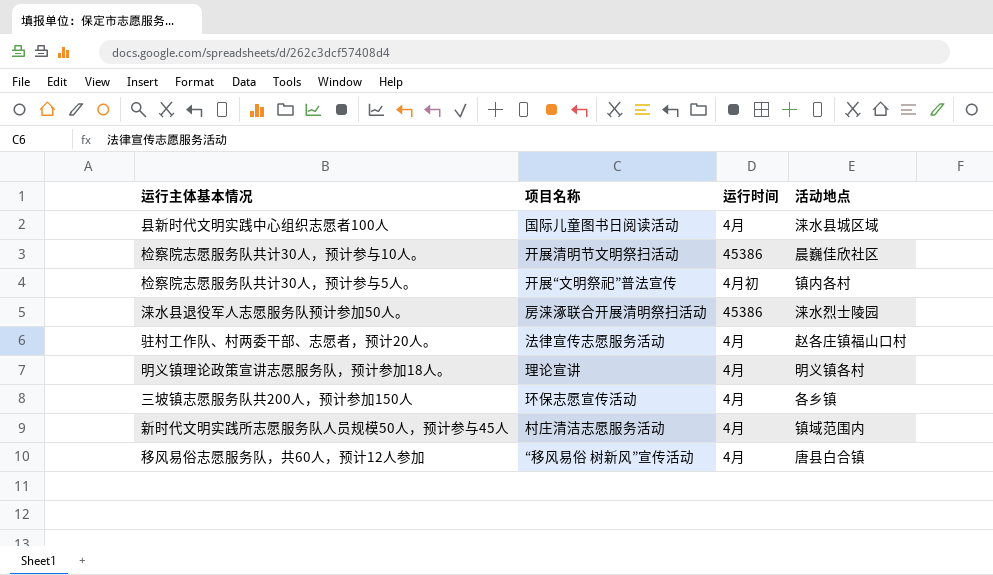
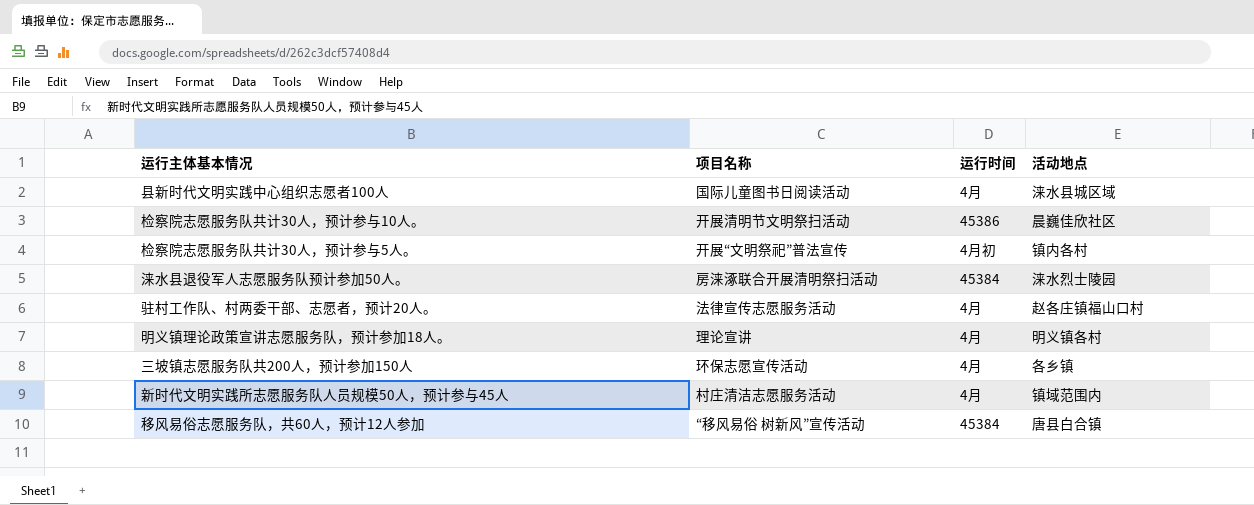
涞水县退役军人志愿服务队预计参加50人。 | 运行时间: 45386 -> 45384
移风易俗志愿服务队，共60人，预计12人参加 | 运行时间: 4月 -> 45384

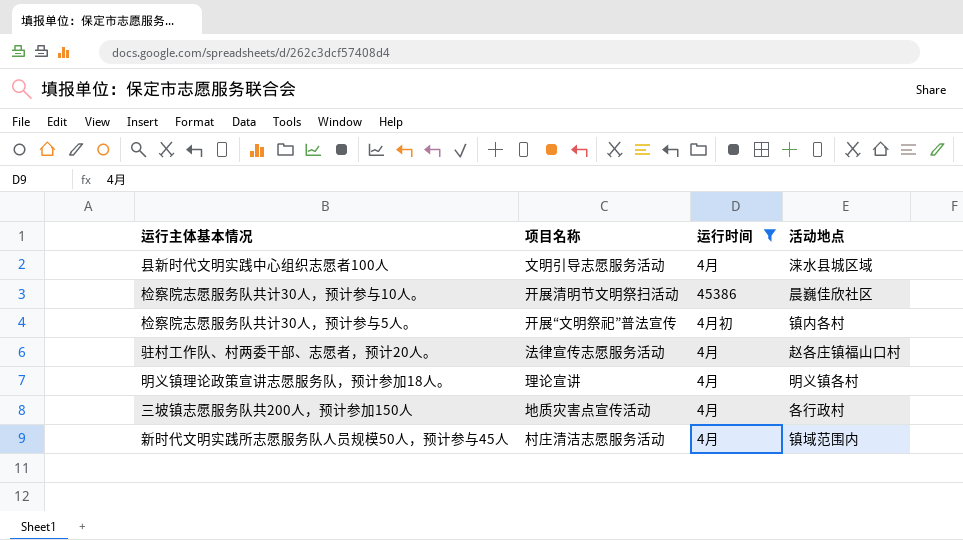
filter: none -> 运行时间 != 45384
县新时代文明实践中心组织志愿者100人 | 项目名称: 国际儿童图书日阅读活动 -> 文明引导志愿服务活动
三坡镇志愿服务队共200人，预计参加150人 | 项目名称: 环保志愿宣传活动 -> 地质灾害点宣传活动
三坡镇志愿服务队共200人，预计参加150人 | 活动地点: 各乡镇 -> 各行政村

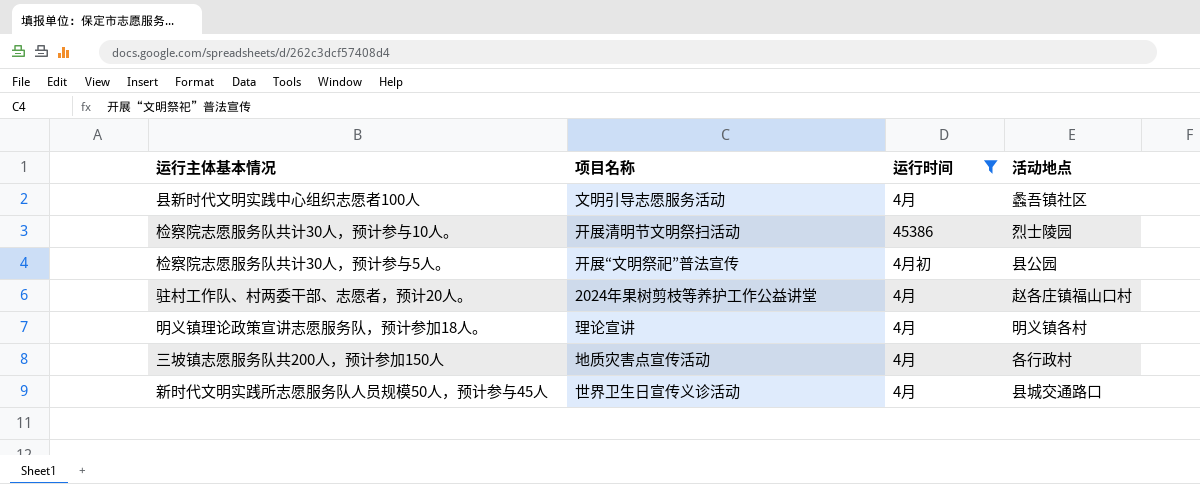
县新时代文明实践中心组织志愿者100人 | 活动地点: 涞水县城区域 -> 蠡吾镇社区
检察院志愿服务队共计30人，预计参与10人。 | 活动地点: 晨巍佳欣社区 -> 烈士陵园
检察院志愿服务队共计30人，预计参与5人。 | 活动地点: 镇内各村 -> 县公园
驻村工作队、村两委干部、志愿者，预计20人。 | 项目名称: 法律宣传志愿服务活动 -> 2024年果树剪枝等养护工作公益讲堂
新时代文明实践所志愿服务队人员规模50人，预计参与45人 | 项目名称: 村庄清洁志愿服务活动 -> 世界卫生日宣传义诊活动
新时代文明实践所志愿服务队人员规模50人，预计参与45人 | 活动地点: 镇域范围内 -> 县城交通路口

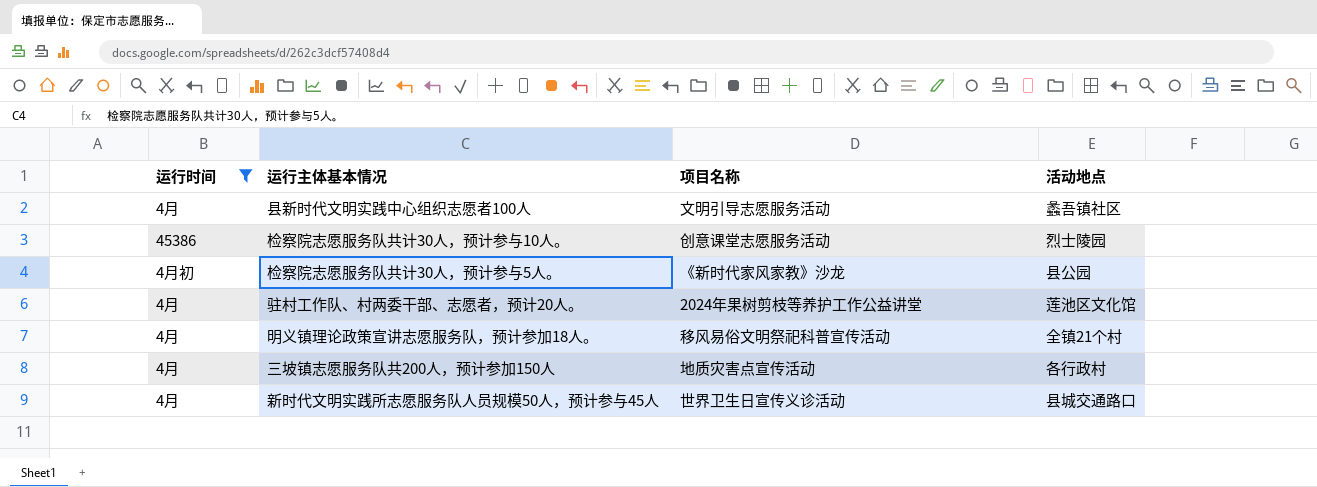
column 运行时间 | position: 3 -> 1
检察院志愿服务队共计30人，预计参与10人。 | 项目名称: 开展清明节文明祭扫活动 -> 创意课堂志愿服务活动
检察院志愿服务队共计30人，预计参与5人。 | 项目名称: 开展“文明祭祀”普法宣传 -> 《新时代家风家教》沙龙
驻村工作队、村两委干部、志愿者，预计20人。 | 活动地点: 赵各庄镇福山口村 -> 莲池区文化馆
明义镇理论政策宣讲志愿服务队，预计参加18人。 | 项目名称: 理论宣讲 -> 移风易俗文明祭祀科普宣传活动
明义镇理论政策宣讲志愿服务队，预计参加18人。 | 活动地点: 明义镇各村 -> 全镇21个村

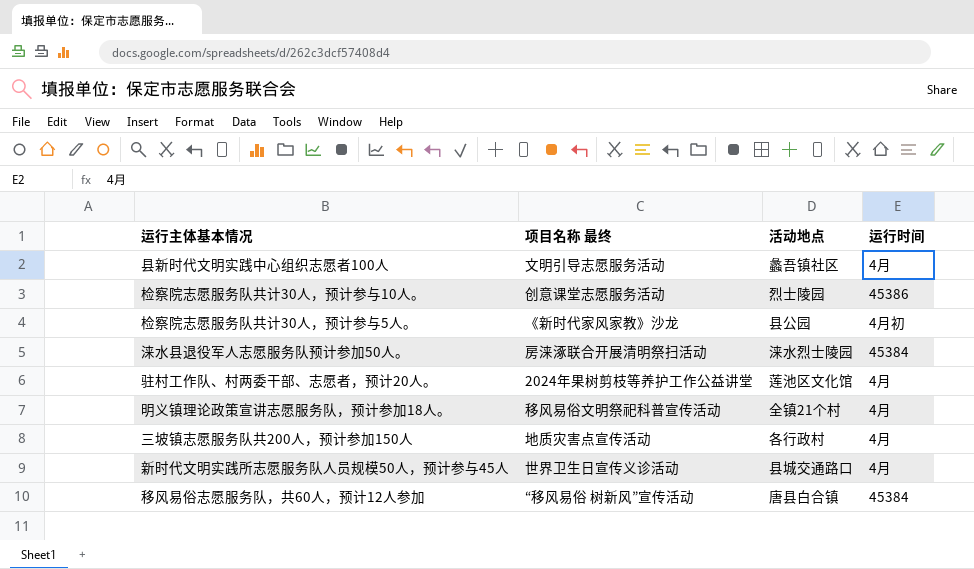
filter: 运行时间 != 45384 -> none
column name: 项目名称 -> 项目名称 最终
column 运行时间 | position: 1 -> 4

